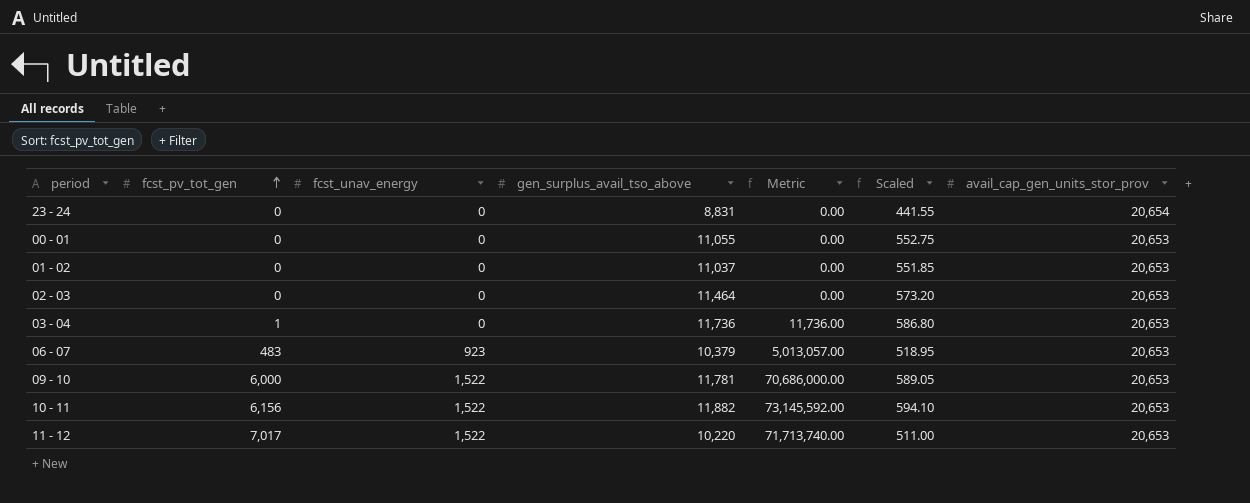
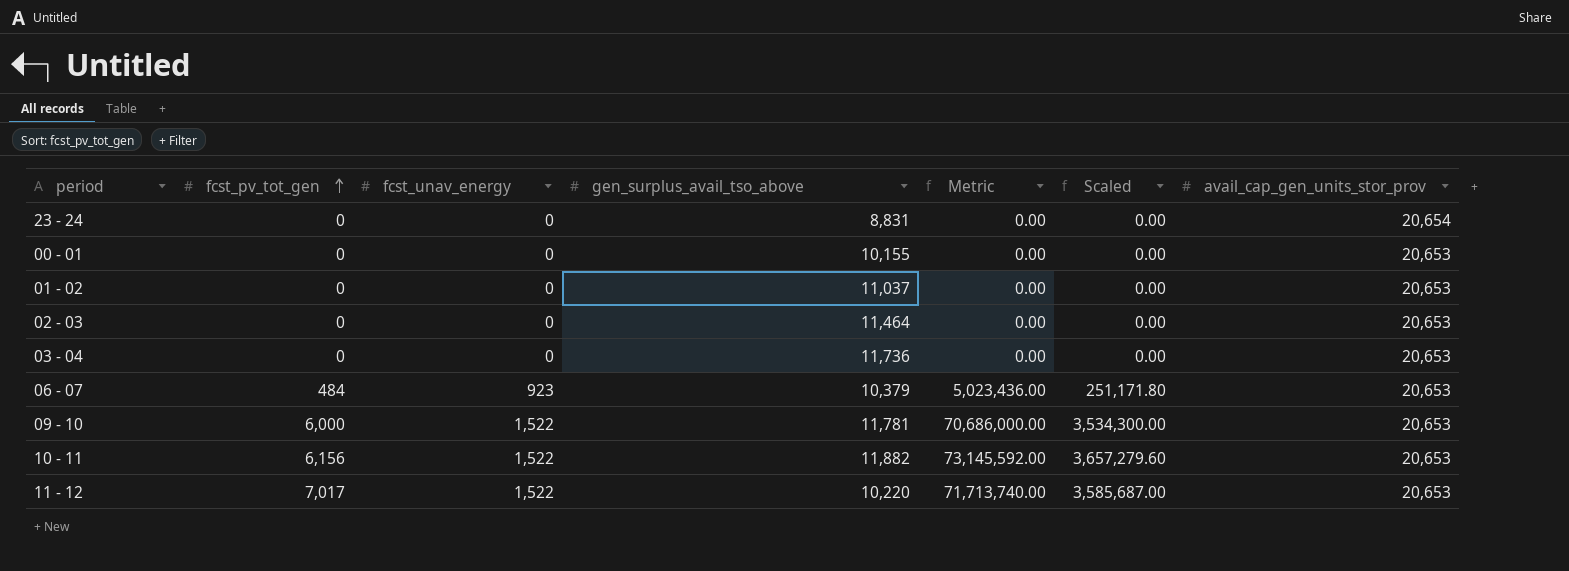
column Scaled | formula: [gen_surplus_avail_tso_above] * 0.05 -> [Metric] * 0.05
00 - 01 | gen_surplus_avail_tso_above: 11,055 -> 10,155
03 - 04 | fcst_pv_tot_gen: 1 -> 0
03 - 04 | Metric: 11,736.00 -> 0.00
06 - 07 | fcst_pv_tot_gen: 483 -> 484
06 - 07 | Metric: 5,013,057.00 -> 5,023,436.00

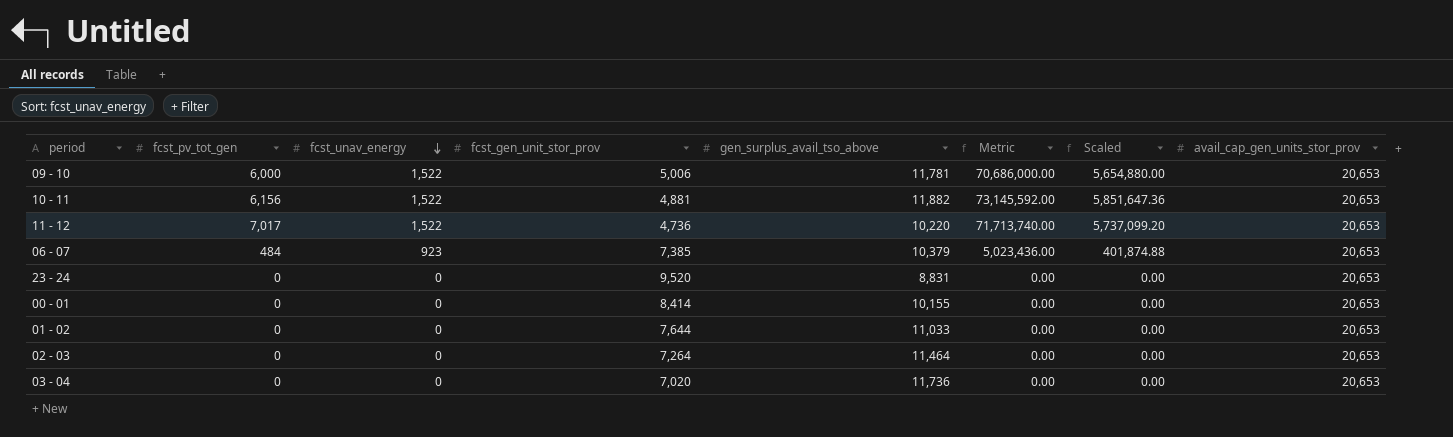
row order: fcst_pv_tot_gen ascending -> fcst_unav_energy descending
column fcst_gen_unit_stor_prov | position: none -> 4
column Scaled | formula: [Metric] * 0.05 -> [Metric] * 0.08
23 - 24 | avail_cap_gen_units_stor_prov: 20,654 -> 20,653
01 - 02 | gen_surplus_avail_tso_above: 11,037 -> 11,033

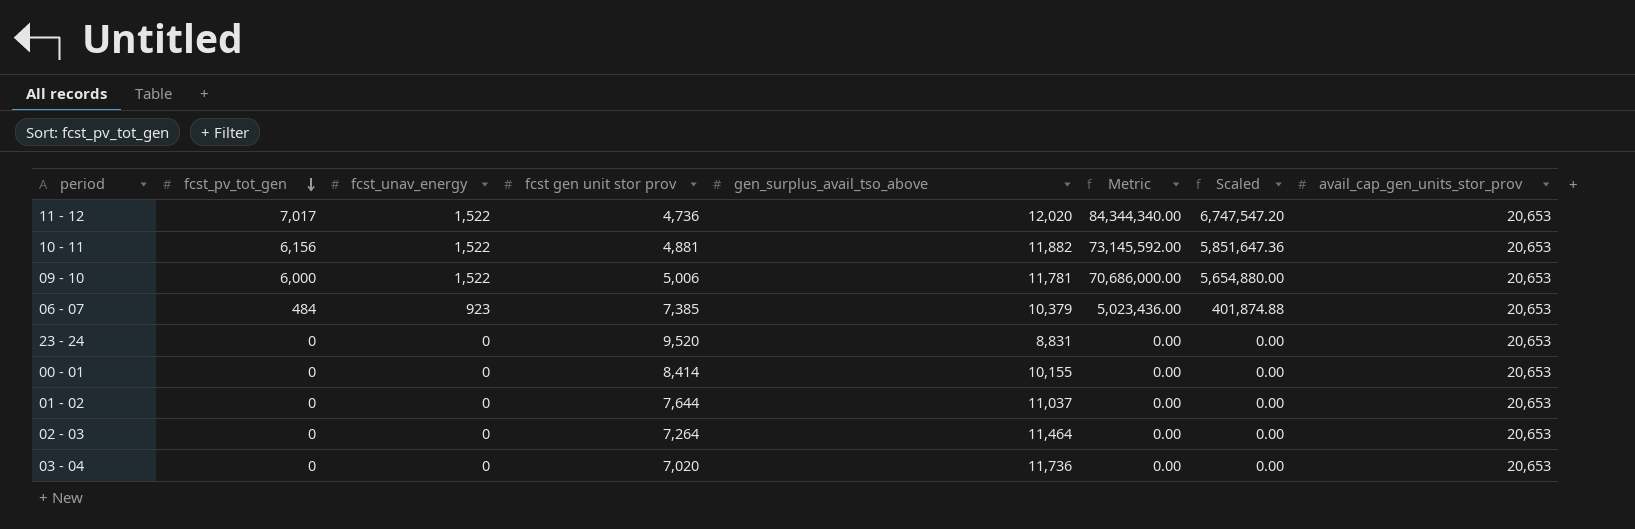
row order: fcst_unav_energy descending -> fcst_pv_tot_gen descending
column name: fcst_gen_unit_stor_prov -> fcst gen unit stor prov
11 - 12 | gen_surplus_avail_tso_above: 10,220 -> 12,020
11 - 12 | Metric: 71,713,740.00 -> 84,344,340.00
11 - 12 | Scaled: 5,737,099.20 -> 6,747,547.20
01 - 02 | gen_surplus_avail_tso_above: 11,033 -> 11,037

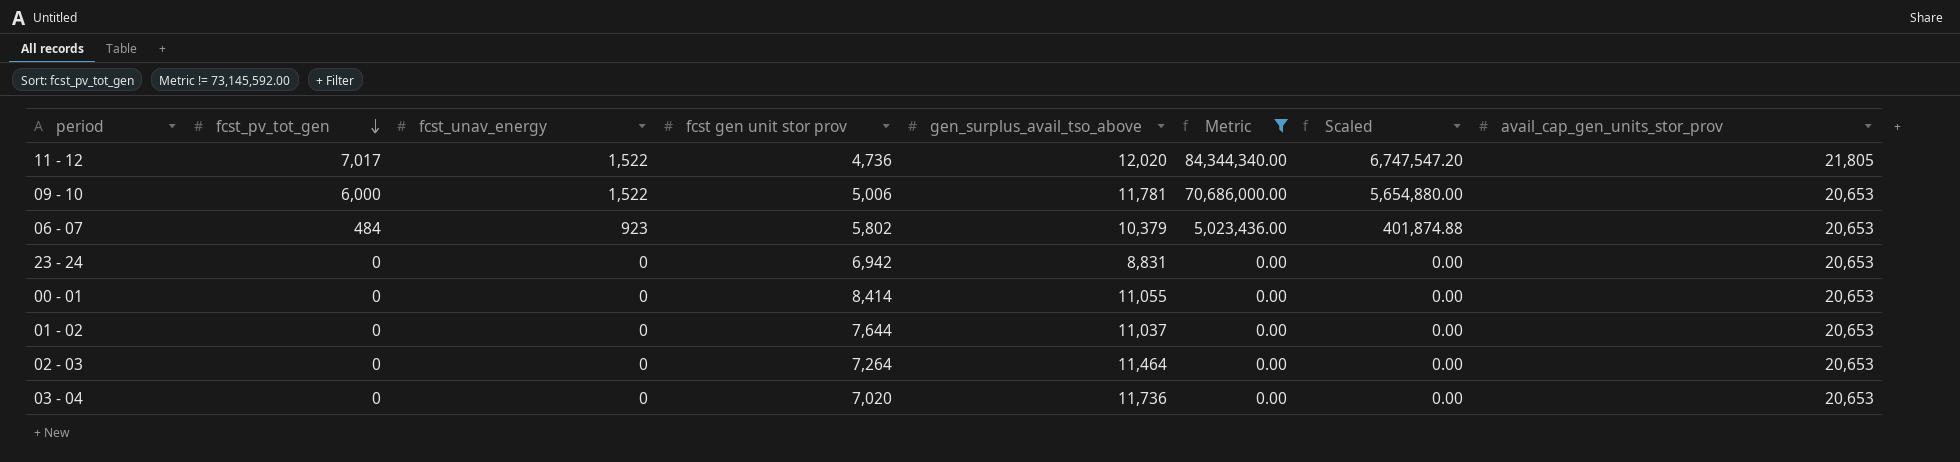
filter: none -> Metric != 73,145,592.00
11 - 12 | avail_cap_gen_units_stor_prov: 20,653 -> 21,805
06 - 07 | fcst gen unit stor prov: 7,385 -> 5,802
23 - 24 | fcst gen unit stor prov: 9,520 -> 6,942
00 - 01 | gen_surplus_avail_tso_above: 10,155 -> 11,055

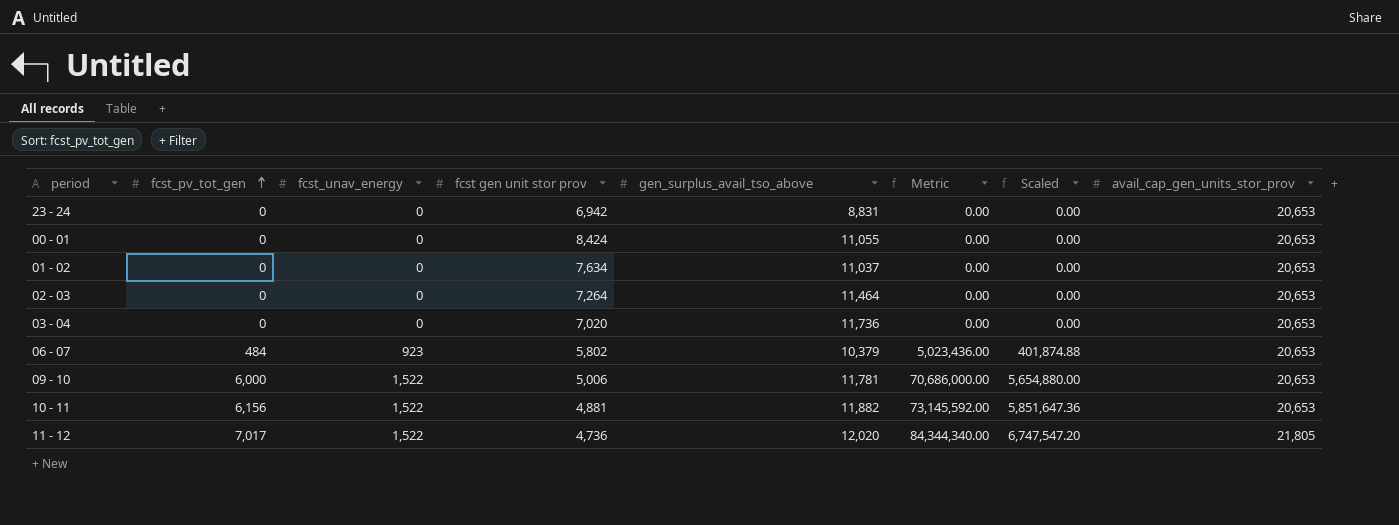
filter: Metric != 73,145,592.00 -> none
row order: fcst_pv_tot_gen descending -> fcst_pv_tot_gen ascending
00 - 01 | fcst gen unit stor prov: 8,414 -> 8,424
01 - 02 | fcst gen unit stor prov: 7,644 -> 7,634

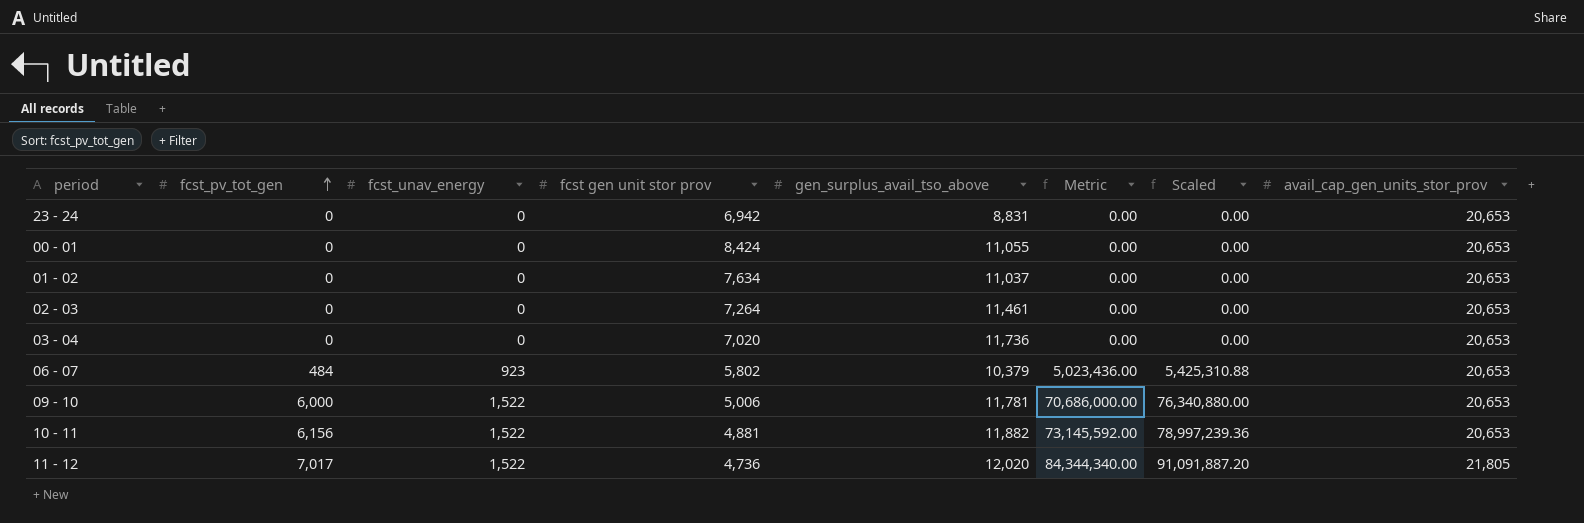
column Scaled | formula: [Metric] * 0.08 -> [Metric] * 1.08
02 - 03 | gen_surplus_avail_tso_above: 11,464 -> 11,461

